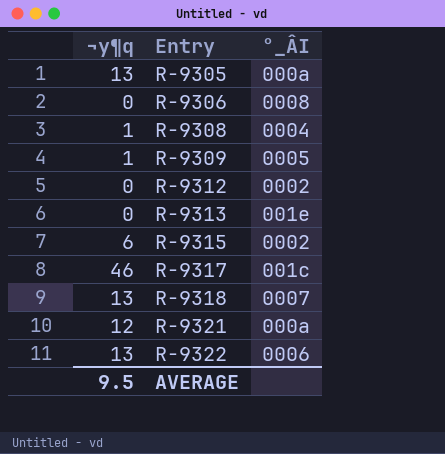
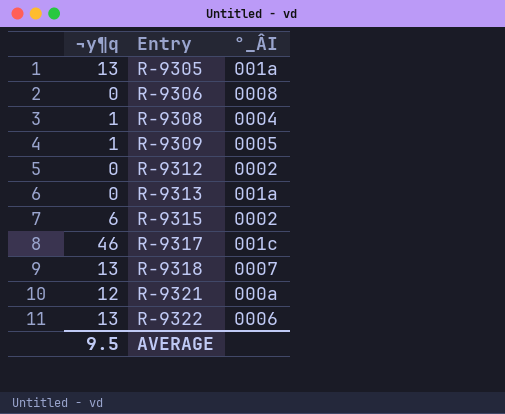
R-9305 | °_ÂI: 000a -> 001a
R-9313 | °_ÂI: 001e -> 001a

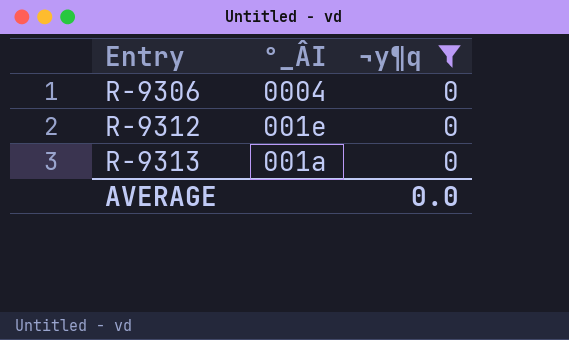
filter: none -> ¬y¶q = 0
column ¬y¶q | position: 1 -> 3
R-9306 | °_ÂI: 0008 -> 0004
R-9312 | °_ÂI: 0002 -> 001e
AVERAGE | ¬y¶q: 9.5 -> 0.0

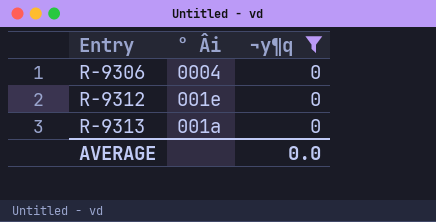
column name: °_ÂI -> ° Âi

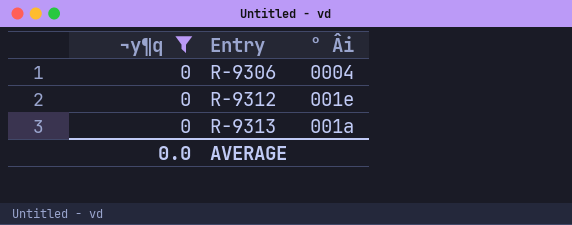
column ¬y¶q | position: 3 -> 1

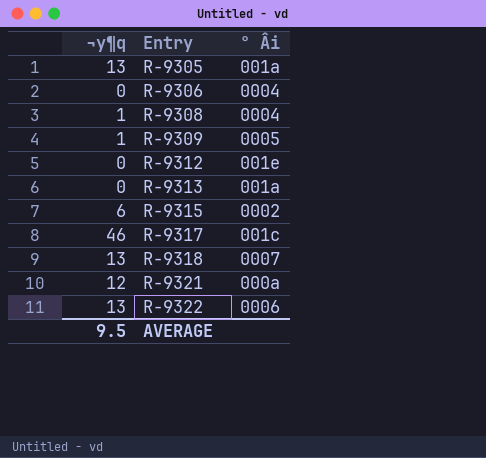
filter: ¬y¶q = 0 -> none
AVERAGE | ¬y¶q: 0.0 -> 9.5

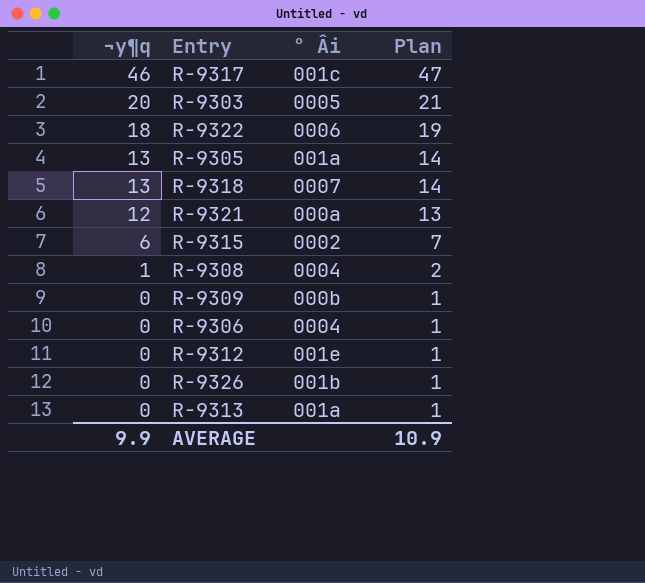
row order: Entry ascending -> ¬y¶q descending
column Plan | formula: none -> [¬y¶q] + 1
row R-9303: none -> 20 | 0005 | 21
R-9322 | ¬y¶q: 13 -> 18
R-9309 | ¬y¶q: 1 -> 0
R-9309 | ° Âi: 0005 -> 000b
row R-9326: none -> 0 | 001b | 1
AVERAGE | ¬y¶q: 9.5 -> 9.9

